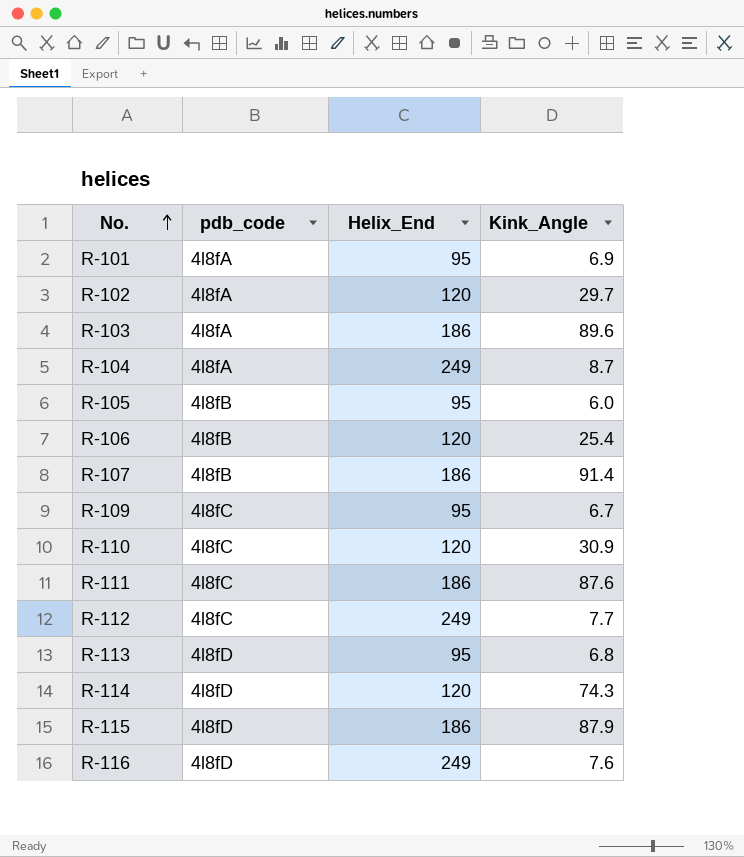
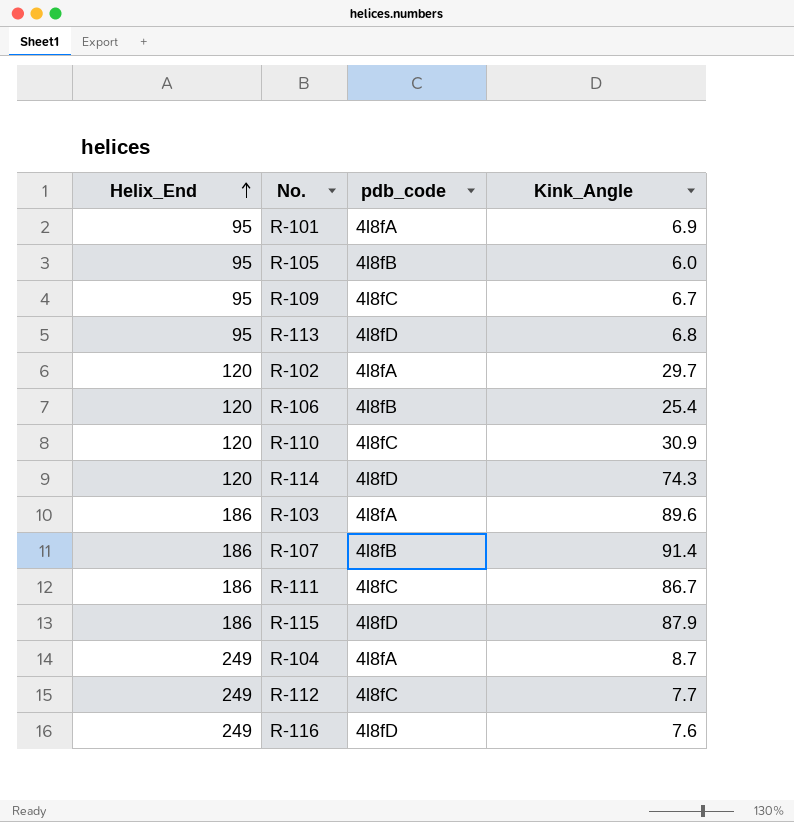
row order: No. ascending -> Helix_End ascending
column Helix_End | position: 3 -> 1
R-111 | Kink_Angle: 87.6 -> 86.7

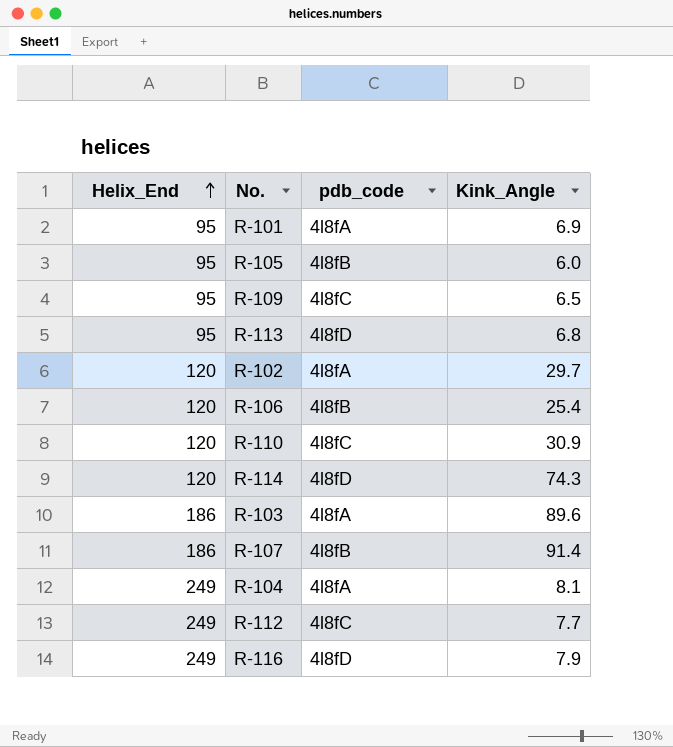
row R-111: 186 | 4l8fC | 86.7 -> none
row R-115: 186 | 4l8fD | 87.9 -> none
R-109 | Kink_Angle: 6.7 -> 6.5
R-104 | Kink_Angle: 8.7 -> 8.1
R-116 | Kink_Angle: 7.6 -> 7.9

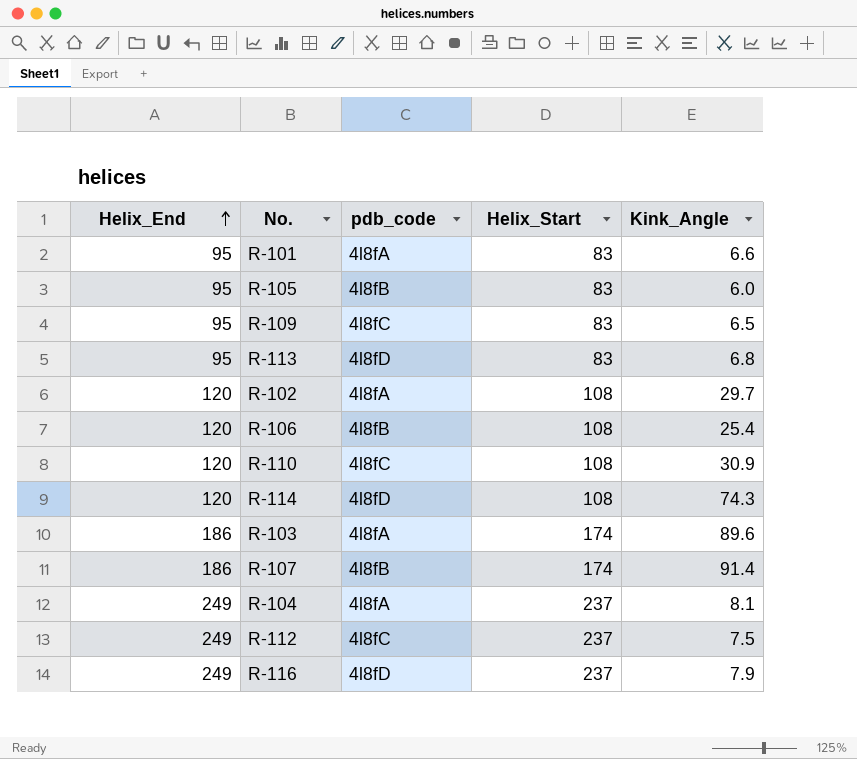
column Helix_Start | position: none -> 4
R-101 | Kink_Angle: 6.9 -> 6.6
R-112 | Kink_Angle: 7.7 -> 7.5

